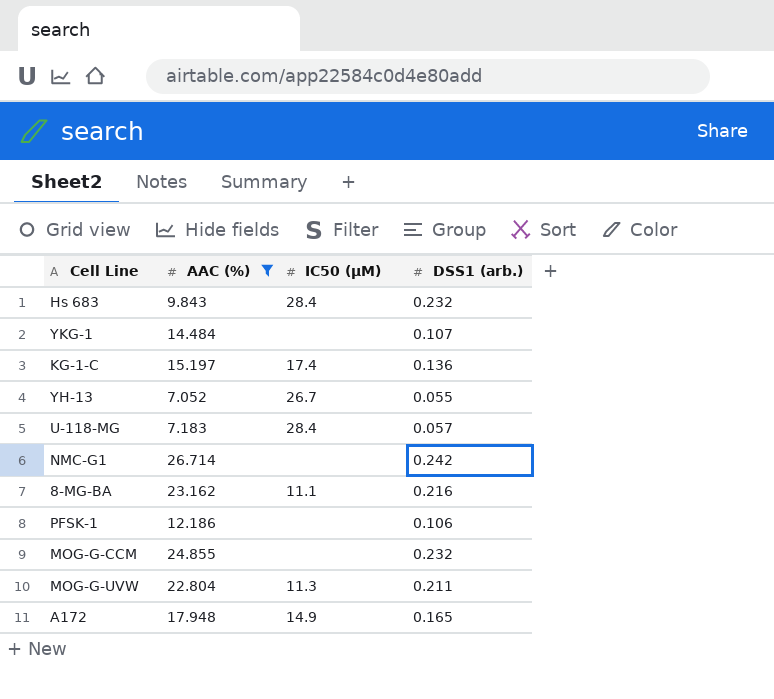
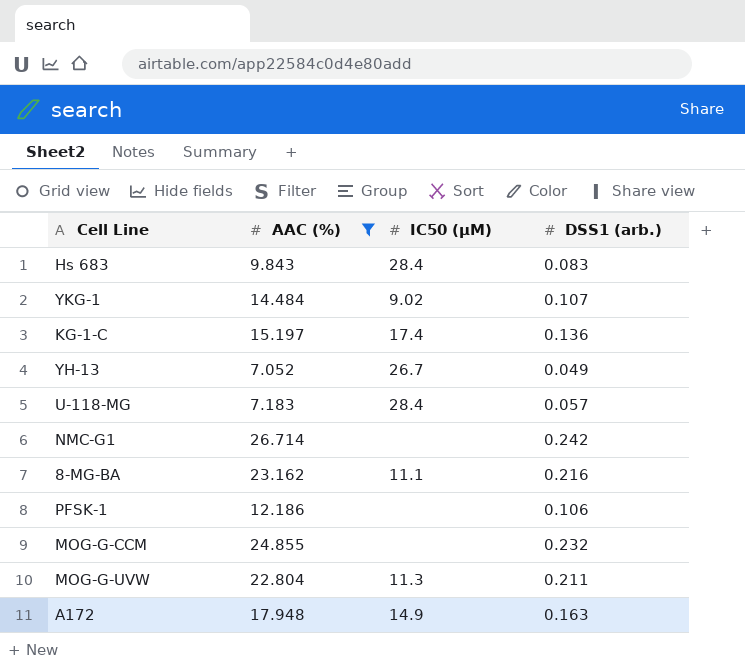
Hs 683 | DSS1 (arb.): 0.232 -> 0.083
YKG-1 | IC50 (µM): none -> 9.02
YH-13 | DSS1 (arb.): 0.055 -> 0.049
A172 | DSS1 (arb.): 0.165 -> 0.163

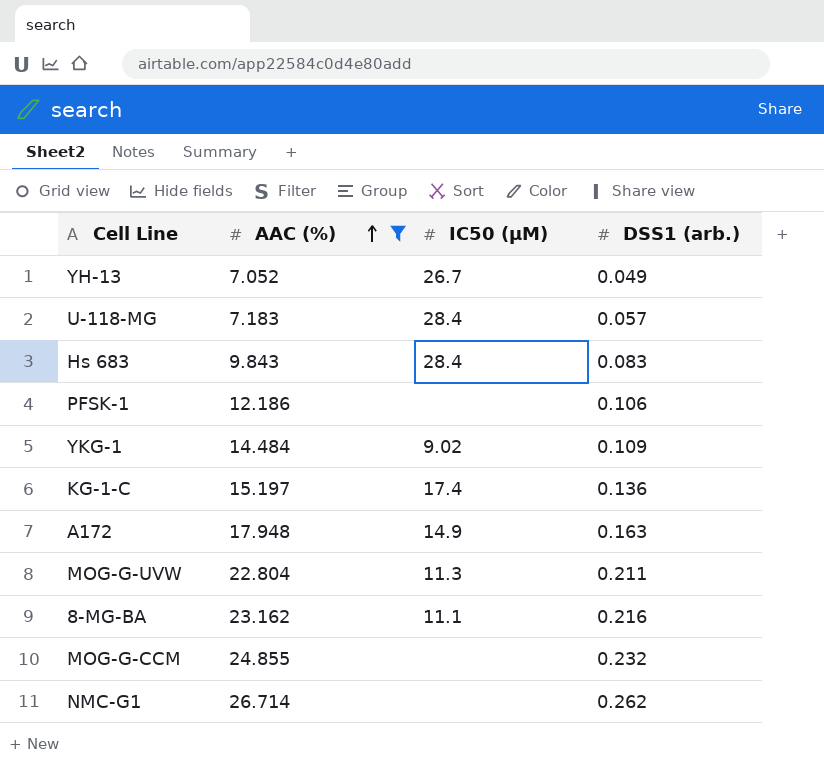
row order: none -> AAC (%) ascending
YKG-1 | DSS1 (arb.): 0.107 -> 0.109
NMC-G1 | DSS1 (arb.): 0.242 -> 0.262

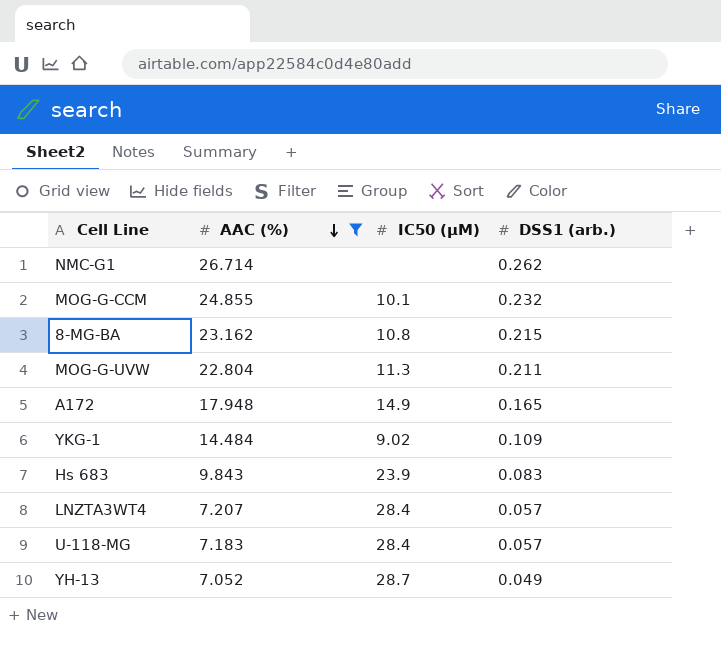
row order: AAC (%) ascending -> AAC (%) descending
row PFSK-1: 12.186 | none | 0.106 -> none
row KG-1-C: 15.197 | 17.4 | 0.136 -> none
MOG-G-CCM | IC50 (µM): none -> 10.1
8-MG-BA | IC50 (µM): 11.1 -> 10.8
8-MG-BA | DSS1 (arb.): 0.216 -> 0.215
A172 | DSS1 (arb.): 0.163 -> 0.165
Hs 683 | IC50 (µM): 28.4 -> 23.9
row LNZTA3WT4: none -> 7.207 | 28.4 | 0.057
YH-13 | IC50 (µM): 26.7 -> 28.7

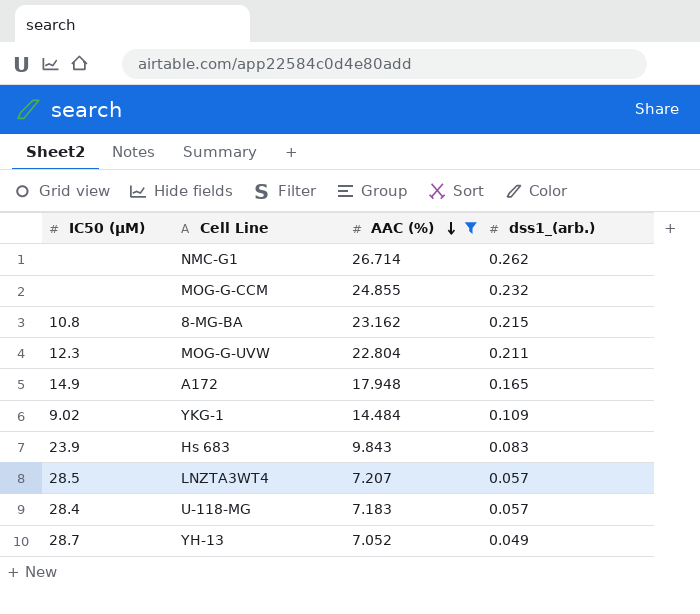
column IC50 (µM) | position: 3 -> 1
column name: DSS1 (arb.) -> dss1_(arb.)
MOG-G-CCM | IC50 (µM): 10.1 -> none
MOG-G-UVW | IC50 (µM): 11.3 -> 12.3
LNZTA3WT4 | IC50 (µM): 28.4 -> 28.5

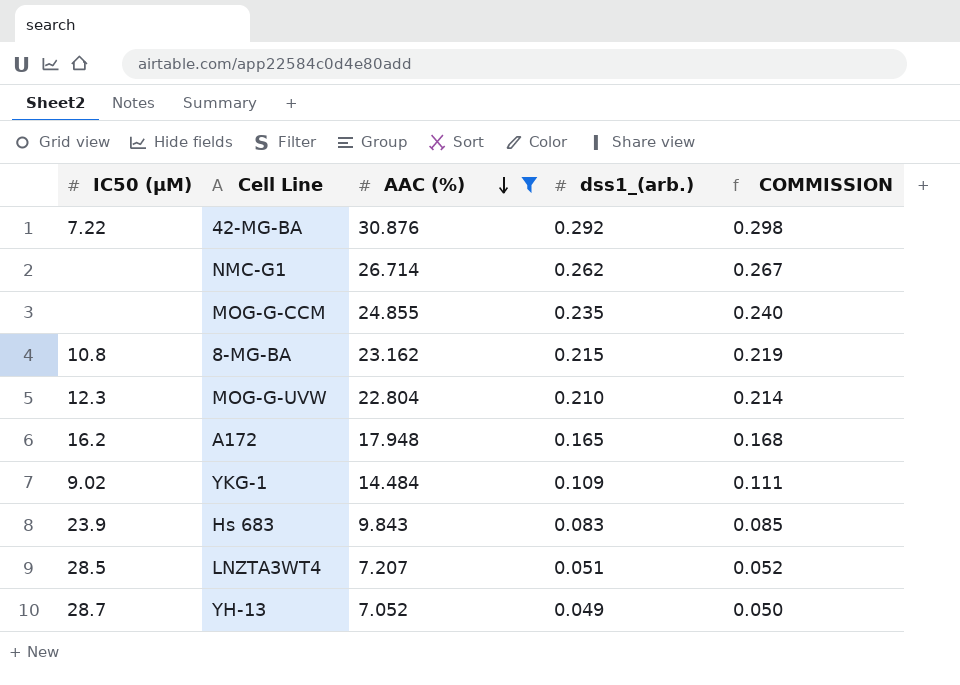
column COMMISSION | formula: none -> [dss1_(arb.)] * 1.02
row U-118-MG: 28.4 | 7.183 | 0.057 -> none
row 42-MG-BA: none -> 7.22 | 30.876 | 0.292 | 0.298
MOG-G-CCM | dss1_(arb.): 0.232 -> 0.235
MOG-G-UVW | dss1_(arb.): 0.211 -> 0.210
A172 | IC50 (µM): 14.9 -> 16.2
LNZTA3WT4 | dss1_(arb.): 0.057 -> 0.051

